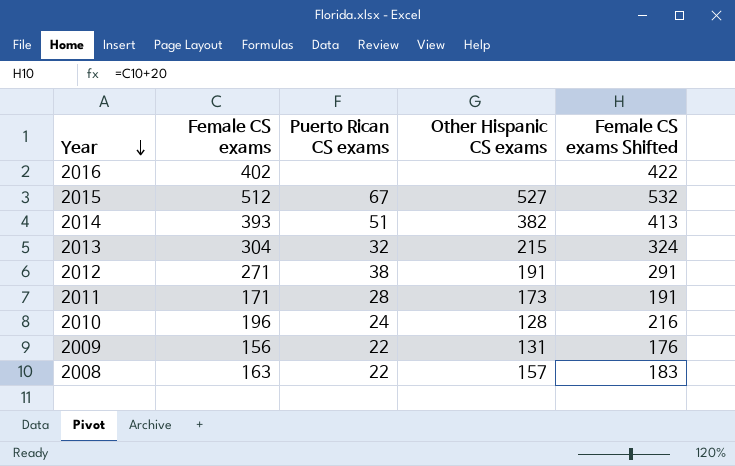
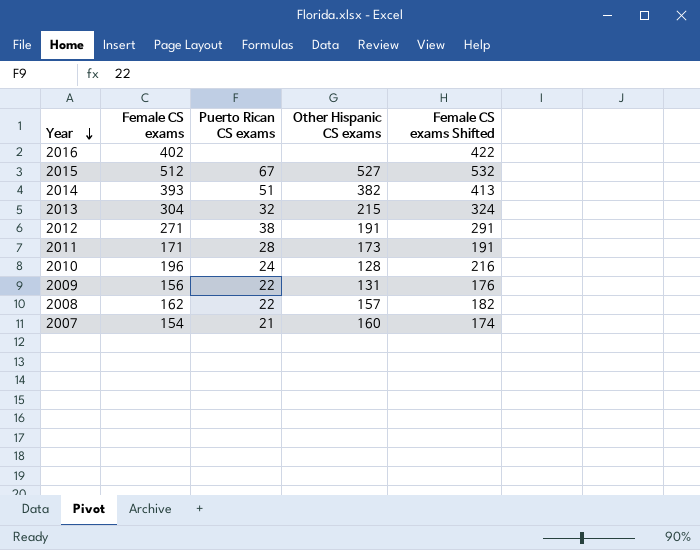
2008 | Female CS exams: 163 -> 162
2008 | Female CS exams Shifted: 183 -> 182
row 2007: none -> 154 | 21 | 160 | 174

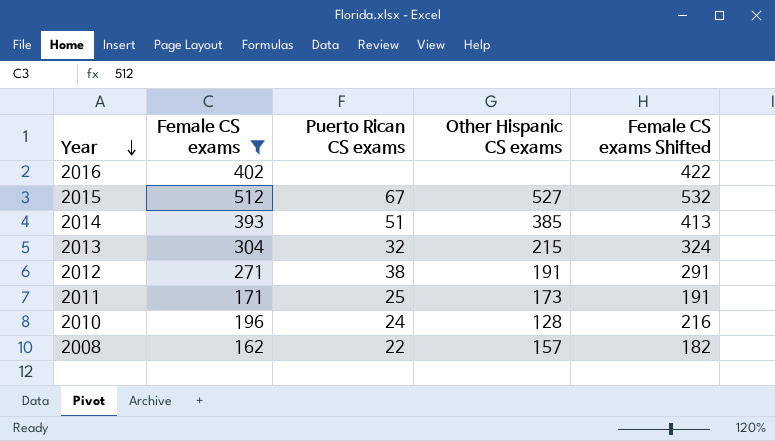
filter: none -> Female CS exams >= 162
2014 | Other Hispanic CS exams: 382 -> 385
2011 | Puerto Rican CS exams: 28 -> 25

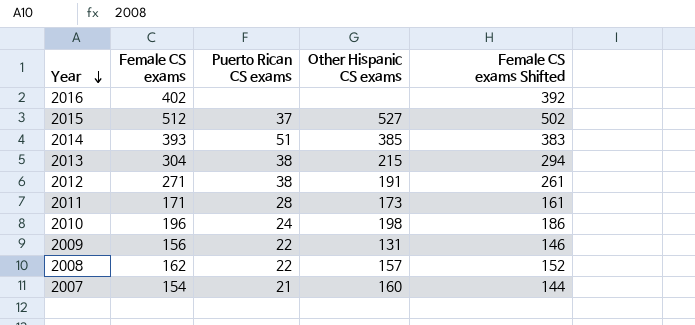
filter: Female CS exams >= 162 -> none
column Female CS exams Shifted | formula: [Female CS exams] + 20 -> [Female CS exams] - 10
2015 | Puerto Rican CS exams: 67 -> 37
2013 | Puerto Rican CS exams: 32 -> 38
2011 | Puerto Rican CS exams: 25 -> 28
2010 | Other Hispanic CS exams: 128 -> 198

